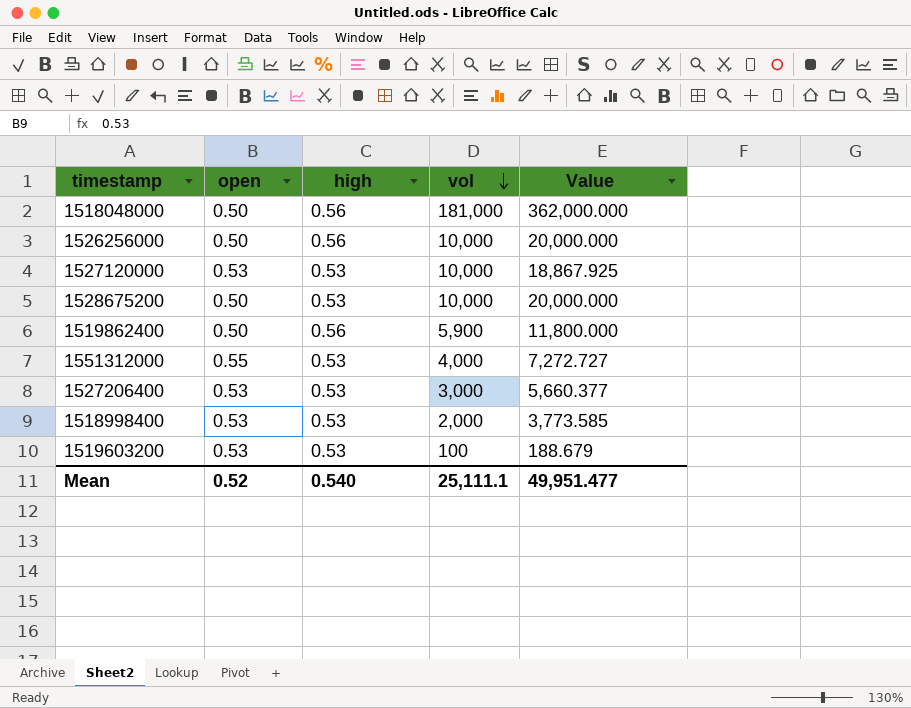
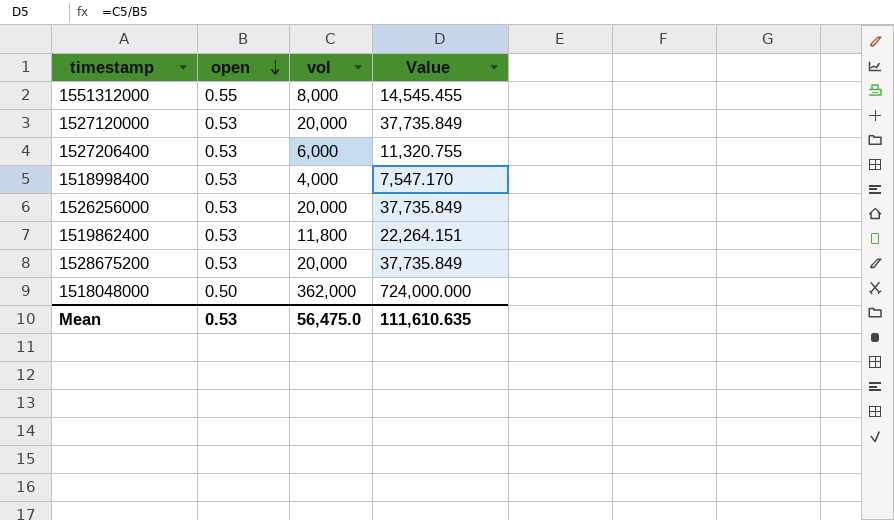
row order: vol descending -> open descending
column high | position: 3 -> none
row 1519603200: 0.53 | 0.53 | 100 | 188.679 -> none
1551312000 | vol: 4,000 -> 8,000
1551312000 | Value: 7,272.727 -> 14,545.455
1527120000 | vol: 10,000 -> 20,000
1527120000 | Value: 18,867.925 -> 37,735.849
1527206400 | vol: 3,000 -> 6,000
1527206400 | Value: 5,660.377 -> 11,320.755
1518998400 | vol: 2,000 -> 4,000
1518998400 | Value: 3,773.585 -> 7,547.170
1526256000 | open: 0.50 -> 0.53
1526256000 | vol: 10,000 -> 20,000
1526256000 | Value: 20,000.000 -> 37,735.849
1519862400 | open: 0.50 -> 0.53
1519862400 | vol: 5,900 -> 11,800
1519862400 | Value: 11,800.000 -> 22,264.151
1528675200 | open: 0.50 -> 0.53
1528675200 | vol: 10,000 -> 20,000
1528675200 | Value: 20,000.000 -> 37,735.849
1518048000 | vol: 181,000 -> 362,000
1518048000 | Value: 362,000.000 -> 724,000.000
Mean | open: 0.52 -> 0.53
Mean | vol: 25,111.1 -> 56,475.0
Mean | Value: 49,951.477 -> 111,610.635

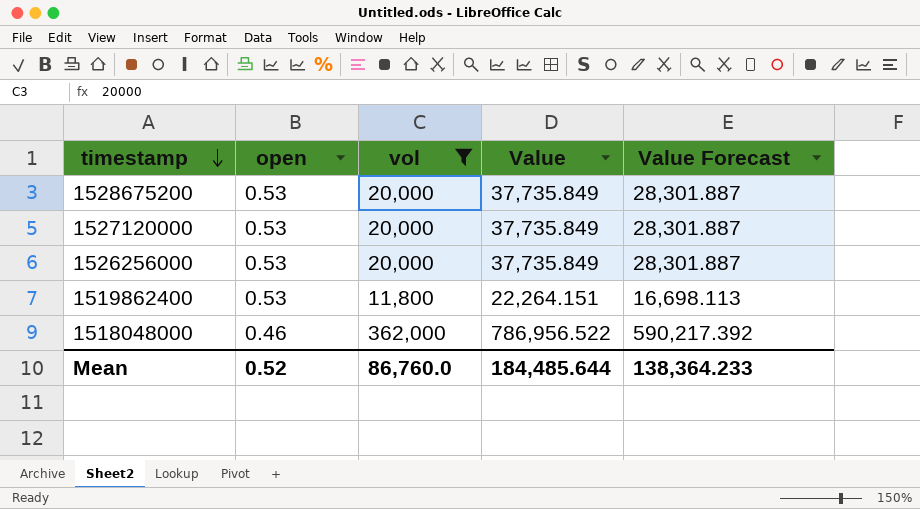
filter: none -> vol >= 11,800
row order: open descending -> timestamp descending
column Value Forecast | formula: none -> [Value] * 0.75
1518048000 | open: 0.50 -> 0.46
1518048000 | Value: 724,000.000 -> 786,956.522
Mean | open: 0.53 -> 0.52
Mean | vol: 56,475.0 -> 86,760.0
Mean | Value: 111,610.635 -> 184,485.644

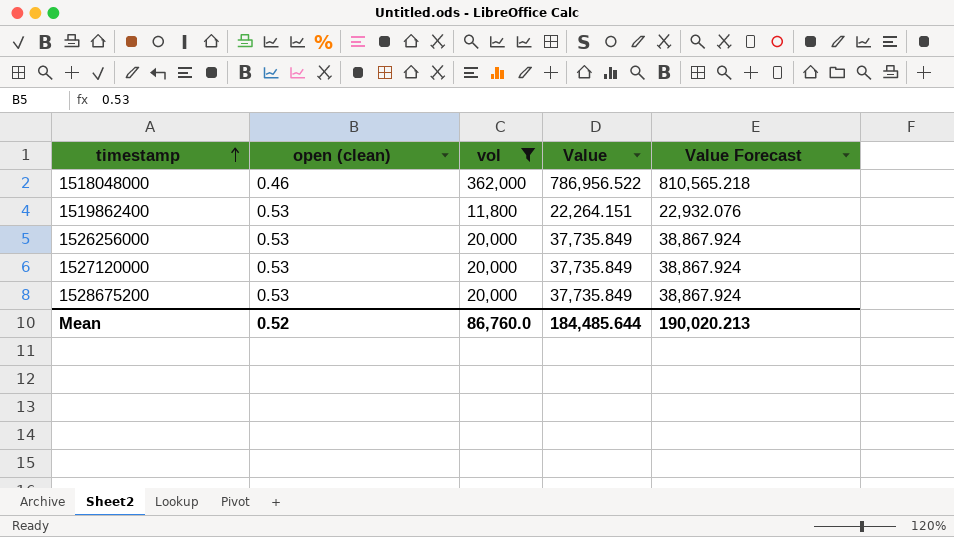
row order: timestamp descending -> timestamp ascending
column name: open -> open (clean)
column Value Forecast | formula: [Value] * 0.75 -> [Value] * 1.03
Mean | Value Forecast: 138,364.233 -> 190,020.213

